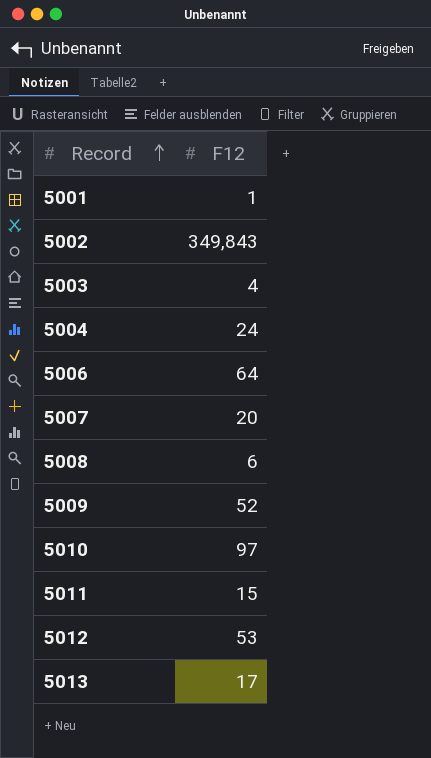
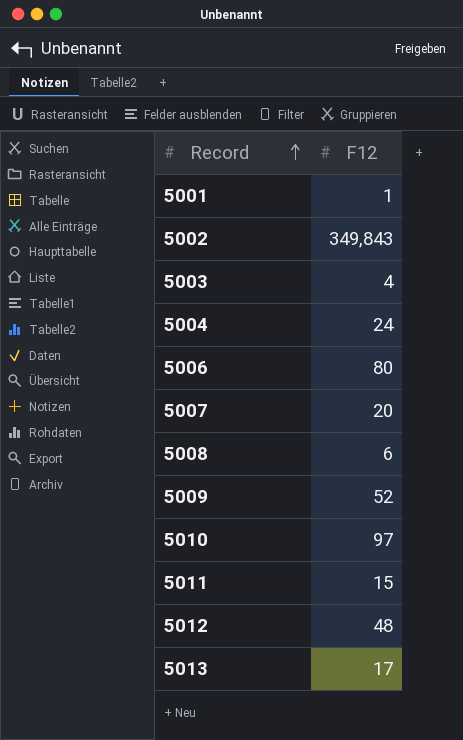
5006 | F12: 64 -> 80
5012 | F12: 53 -> 48

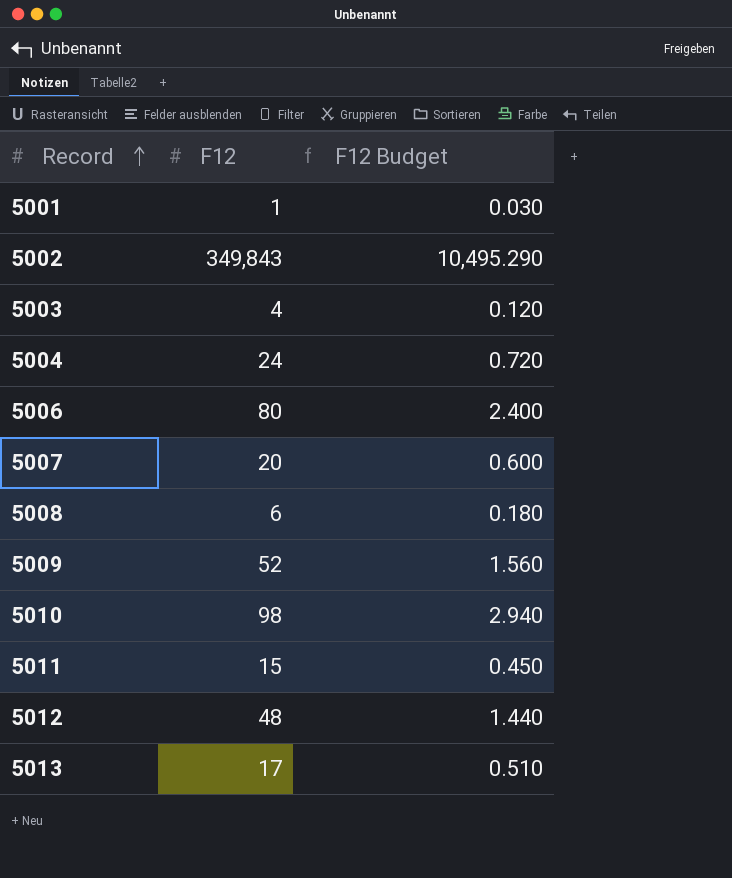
column F12 Budget | formula: none -> [F12] * 0.03
5010 | F12: 97 -> 98

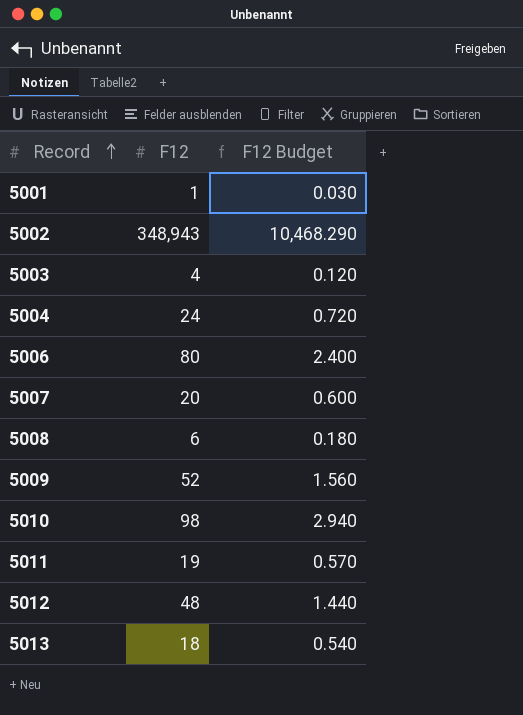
5002 | F12: 349,843 -> 348,943
5002 | F12 Budget: 10,495.290 -> 10,468.290
5011 | F12: 15 -> 19
5011 | F12 Budget: 0.450 -> 0.570
5013 | F12: 17 -> 18
5013 | F12 Budget: 0.510 -> 0.540

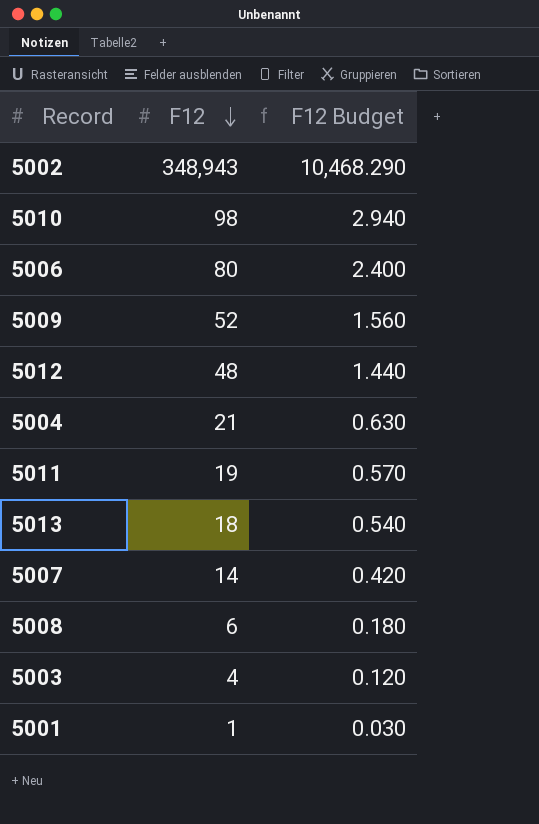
row order: Record ascending -> F12 descending
5004 | F12: 24 -> 21
5004 | F12 Budget: 0.720 -> 0.630
5007 | F12: 20 -> 14
5007 | F12 Budget: 0.600 -> 0.420

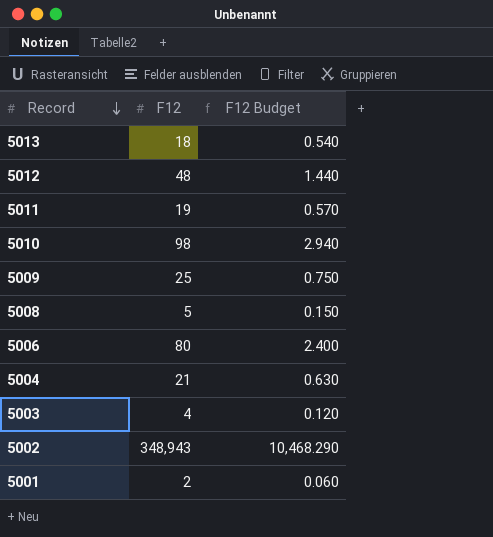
row order: F12 descending -> Record descending
row 5007: 14 | 0.420 -> none
5009 | F12: 52 -> 25
5009 | F12 Budget: 1.560 -> 0.750
5008 | F12: 6 -> 5
5008 | F12 Budget: 0.180 -> 0.150
5001 | F12: 1 -> 2
5001 | F12 Budget: 0.030 -> 0.060

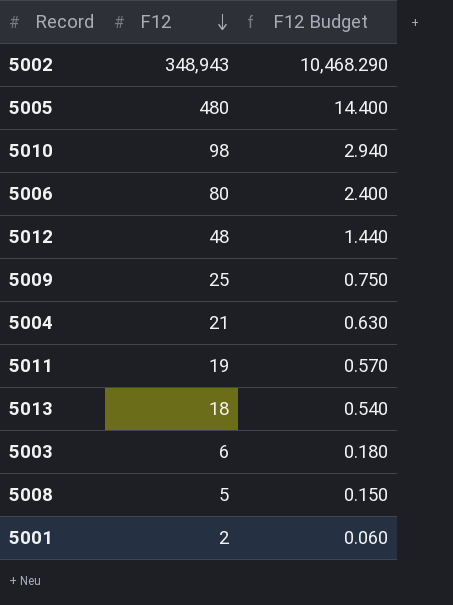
row order: Record descending -> F12 descending
row 5005: none -> 480 | 14.400
5003 | F12: 4 -> 6
5003 | F12 Budget: 0.120 -> 0.180

